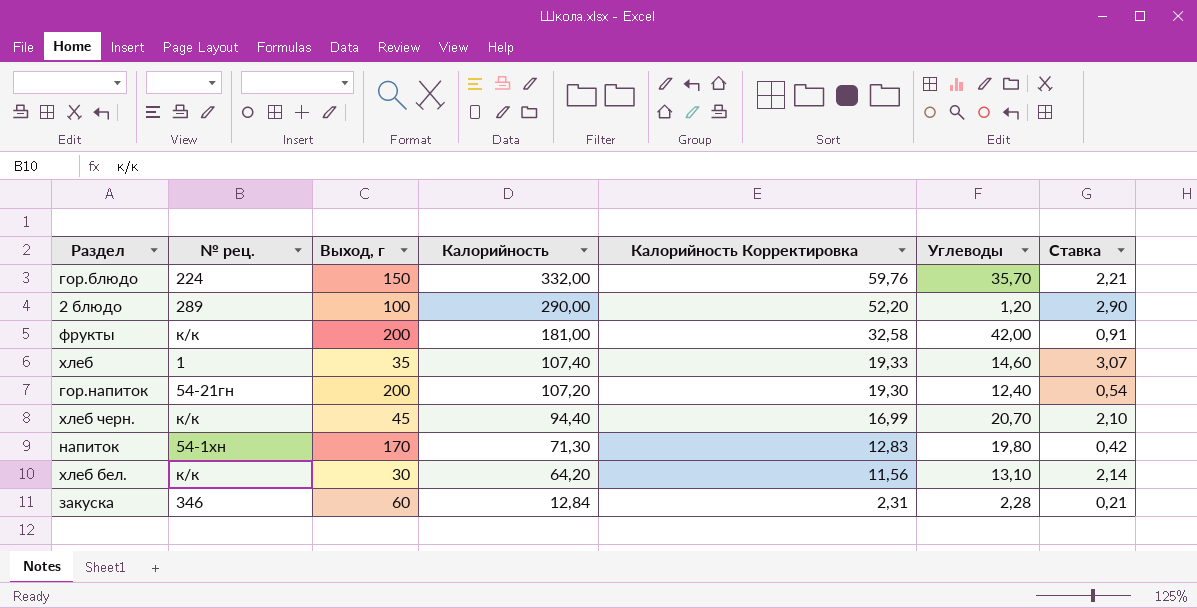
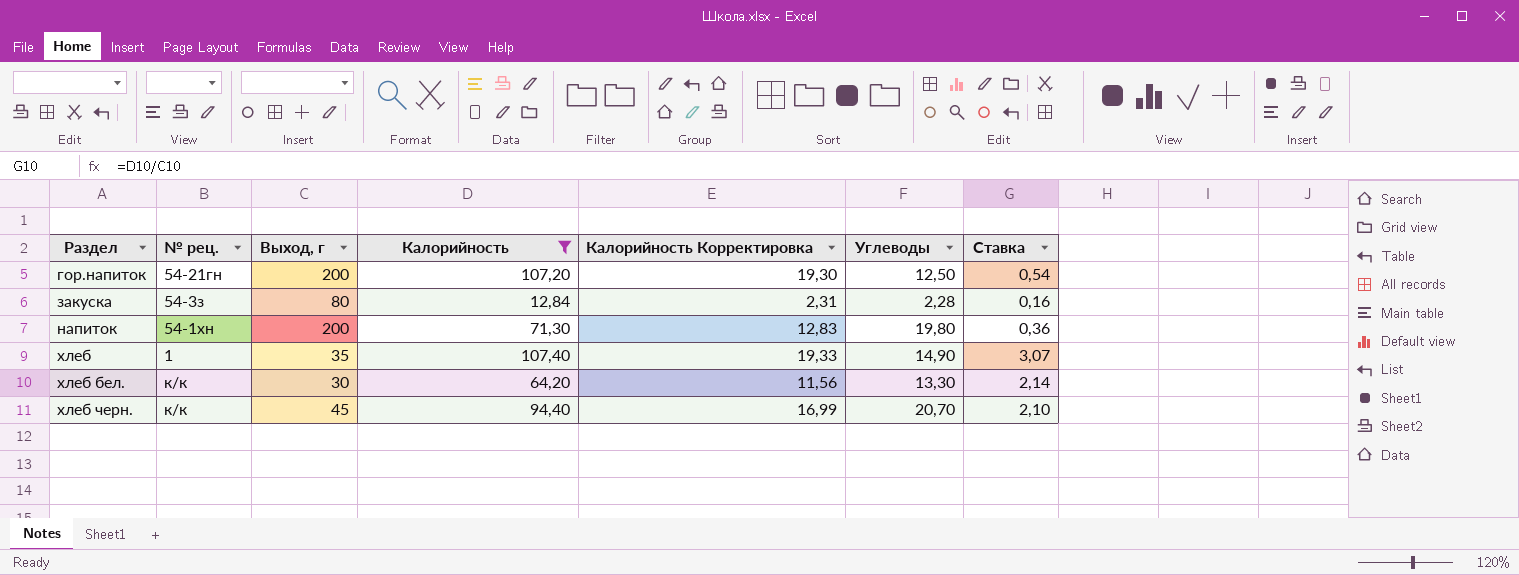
filter: none -> Калорийность <= 107,40
row order: Калорийность descending -> Раздел ascending
гор.напиток | Углеводы: 12,40 -> 12,50
закуска | № рец.: 346 -> 54-3з
закуска | Выход, г: 60 -> 80
закуска | Ставка: 0,21 -> 0,16
напиток | Выход, г: 170 -> 200
напиток | Ставка: 0,42 -> 0,36
хлеб | Углеводы: 14,60 -> 14,90
хлеб бел. | Углеводы: 13,10 -> 13,30

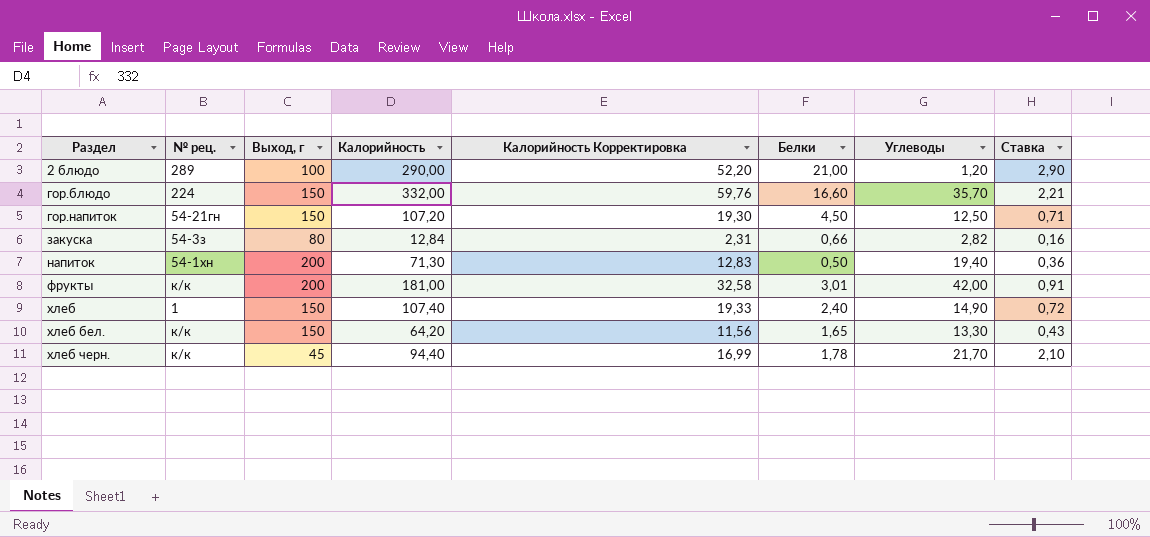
filter: Калорийность <= 107,40 -> none
column Белки | position: none -> 6
гор.напиток | Выход, г: 200 -> 150
гор.напиток | Ставка: 0,54 -> 0,71
закуска | Углеводы: 2,28 -> 2,82
напиток | Углеводы: 19,80 -> 19,40
хлеб | Выход, г: 35 -> 150
хлеб | Ставка: 3,07 -> 0,72
хлеб бел. | Выход, г: 30 -> 150
хлеб бел. | Ставка: 2,14 -> 0,43
хлеб черн. | Углеводы: 20,70 -> 21,70

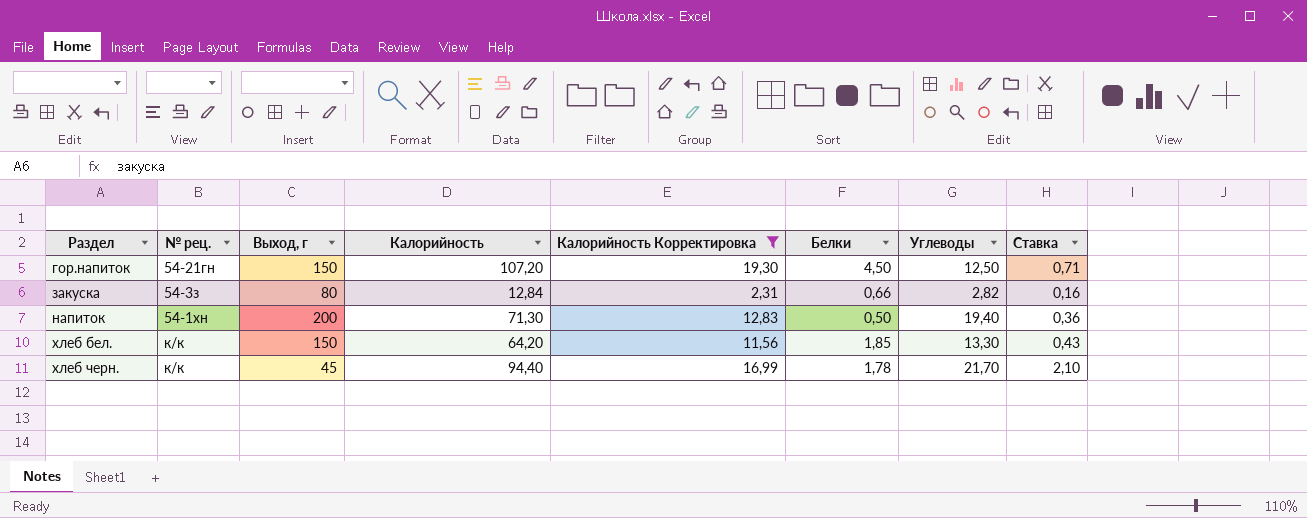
filter: none -> Калорийность Корректировка <= 19,30
хлеб бел. | Белки: 1,65 -> 1,85

